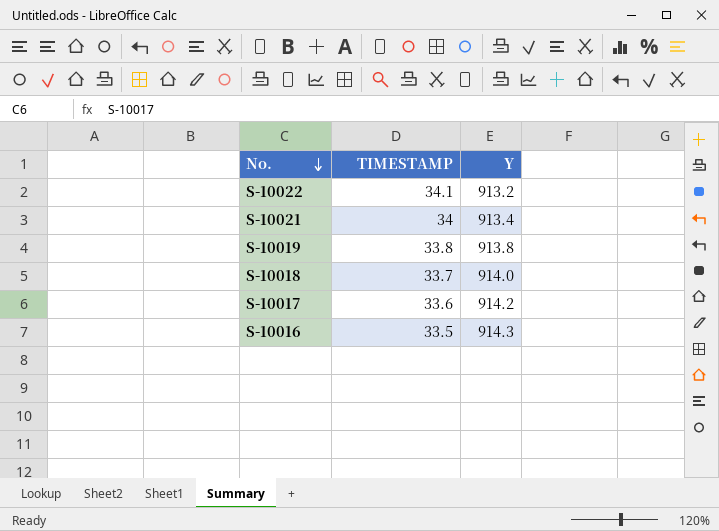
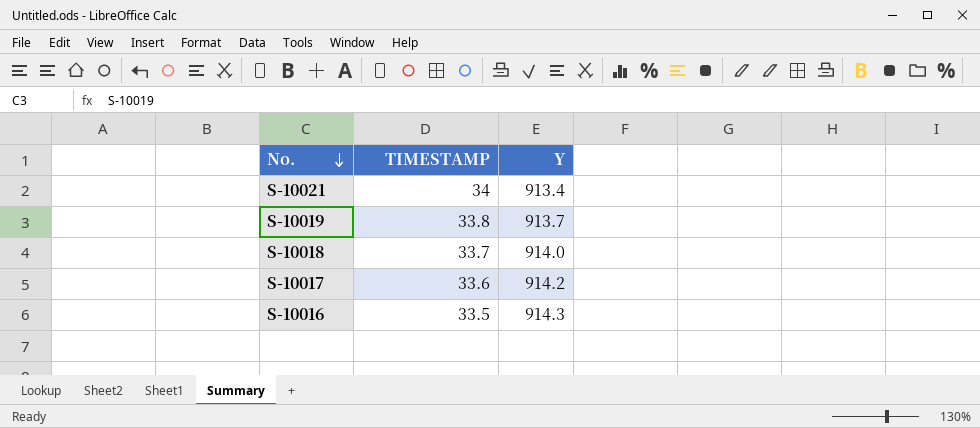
row S-10022: 34.1 | 913.2 -> none
S-10019 | Y: 913.8 -> 913.7

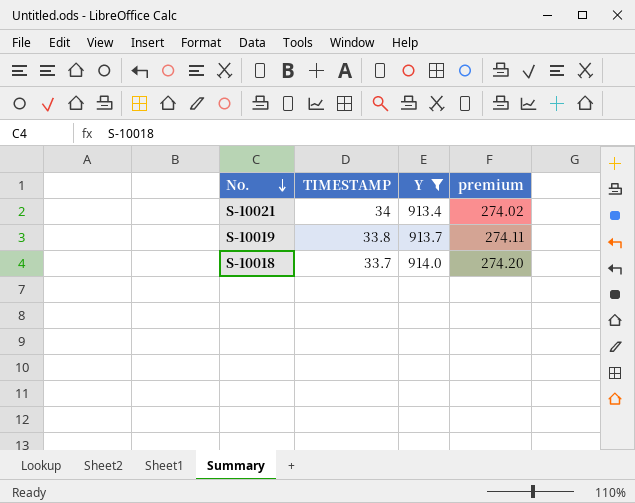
filter: none -> Y <= 914.0
column premium | formula: none -> [Y] * 0.3

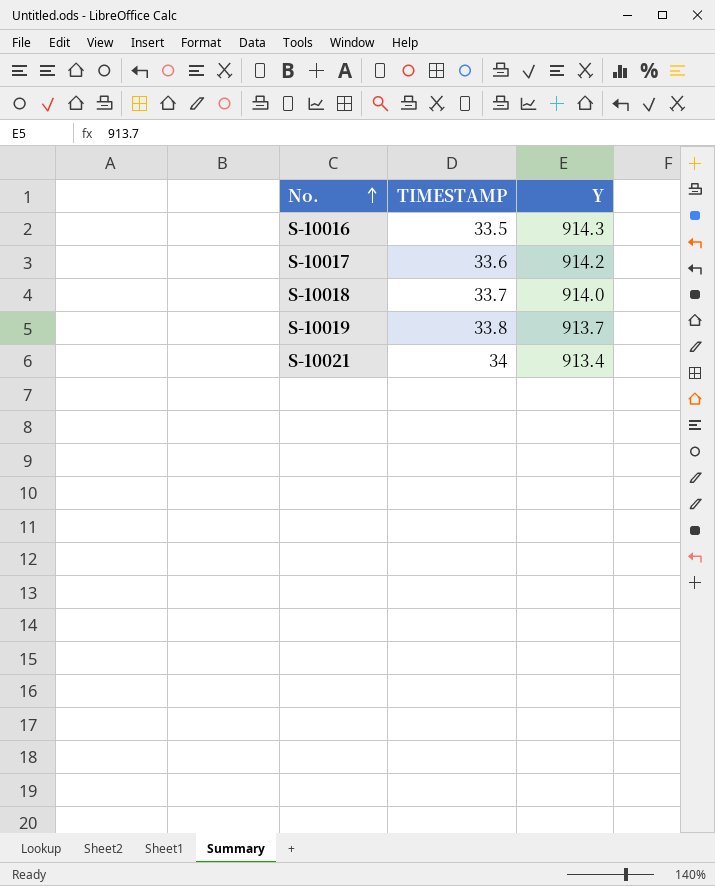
filter: Y <= 914.0 -> none
row order: No. descending -> No. ascending
column premium | formula: [Y] * 0.3 -> none

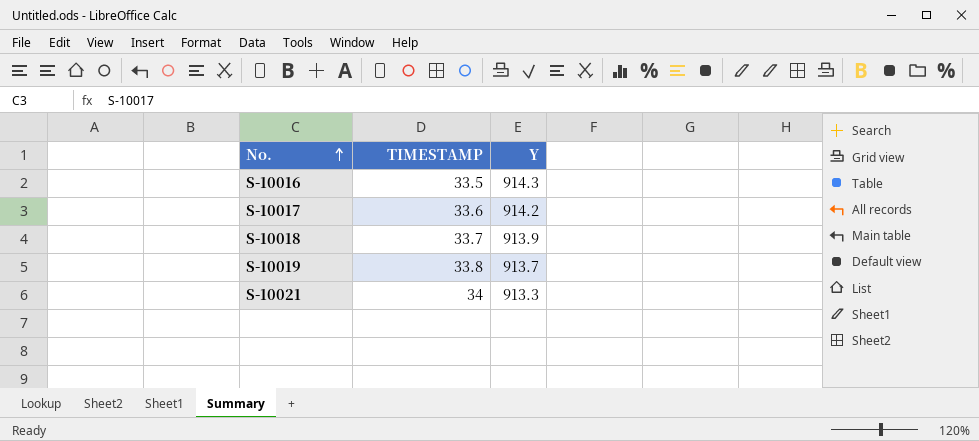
S-10018 | Y: 914.0 -> 913.9
S-10021 | Y: 913.4 -> 913.3

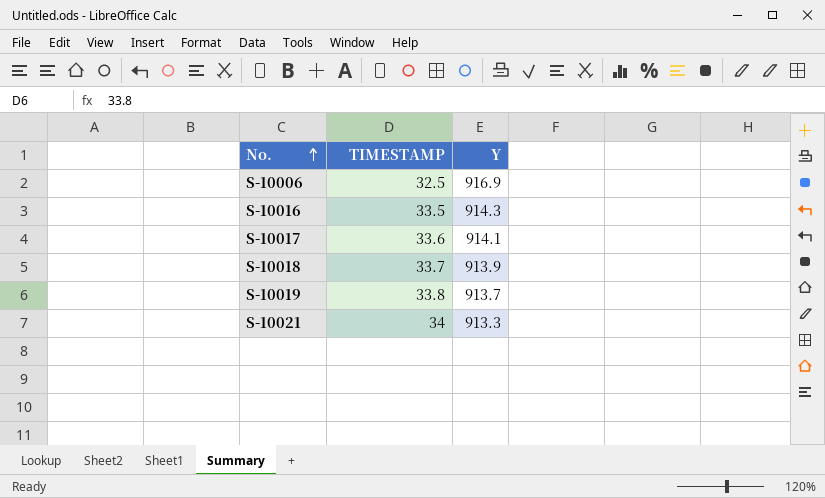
row S-10006: none -> 32.5 | 916.9
S-10017 | Y: 914.2 -> 914.1

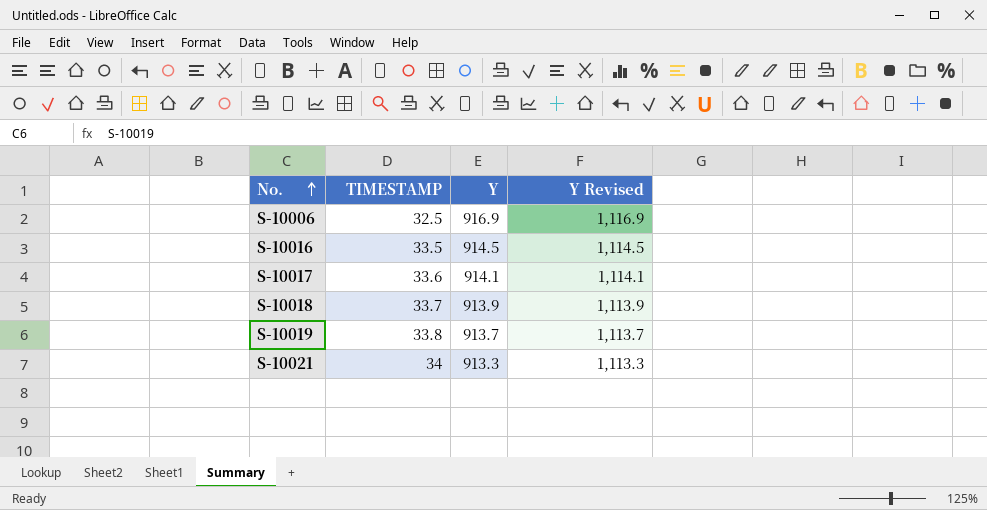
column Y Revised | formula: none -> [Y] + 200
S-10016 | Y: 914.3 -> 914.5

